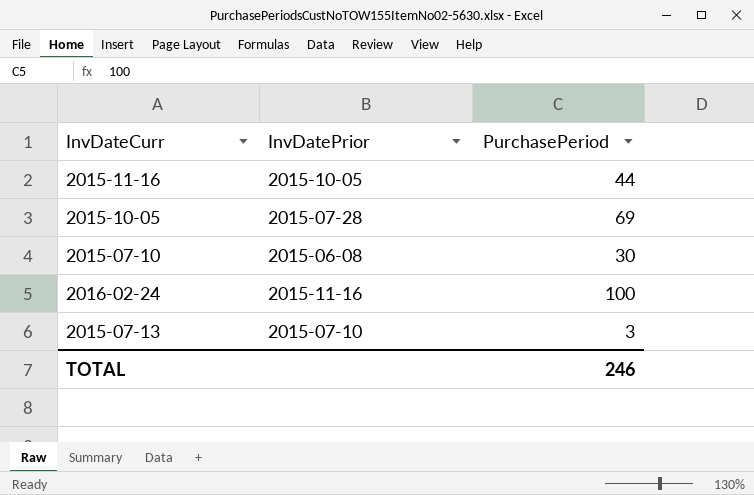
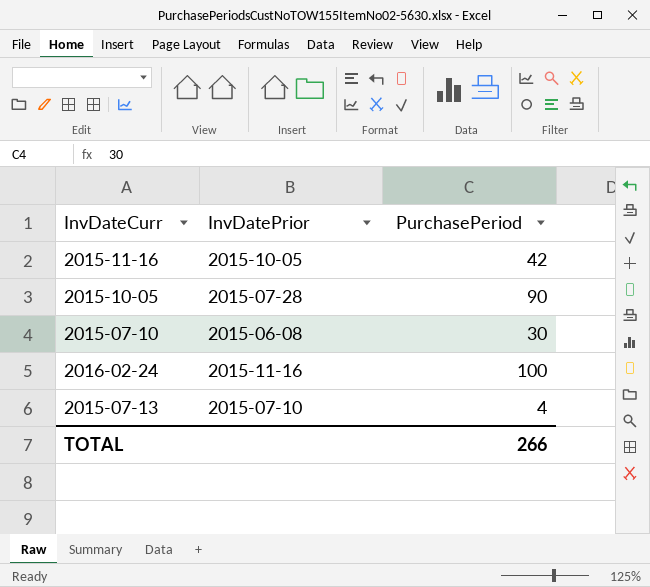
2015-11-16 | PurchasePeriod: 44 -> 42
2015-10-05 | PurchasePeriod: 69 -> 90
2015-07-13 | PurchasePeriod: 3 -> 4
TOTAL | PurchasePeriod: 246 -> 266

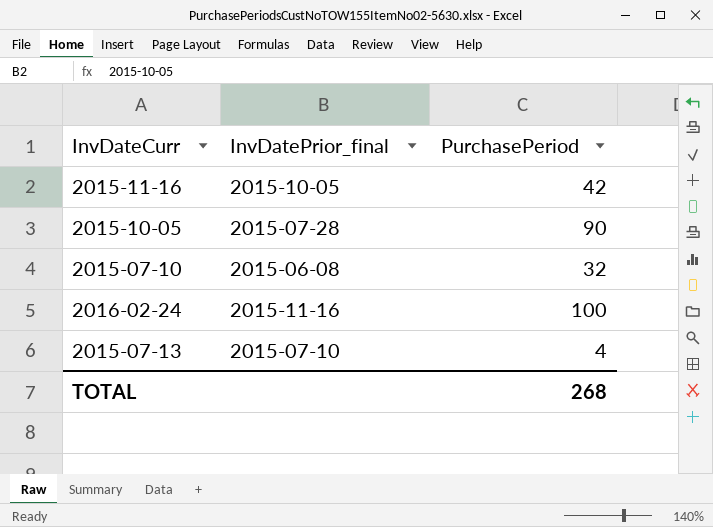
column name: InvDatePrior -> InvDatePrior_final
2015-07-10 | PurchasePeriod: 30 -> 32
TOTAL | PurchasePeriod: 266 -> 268

